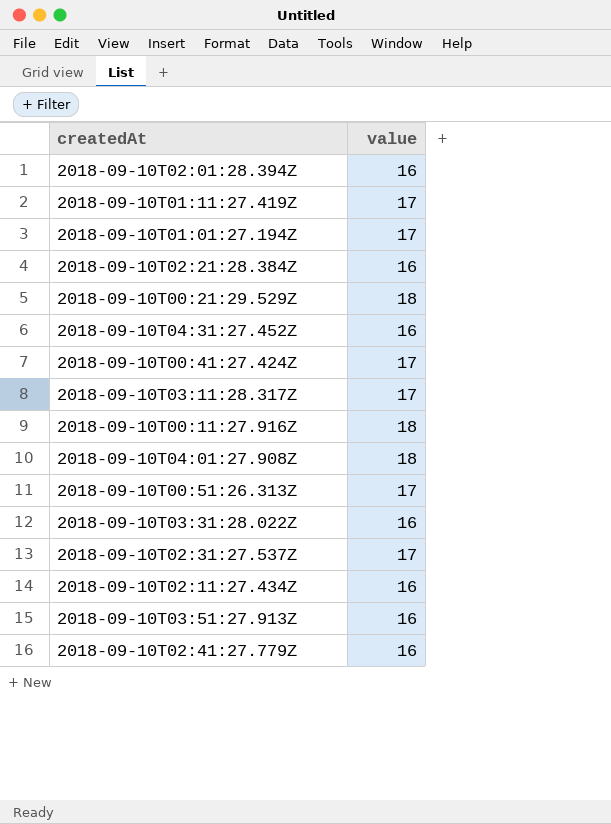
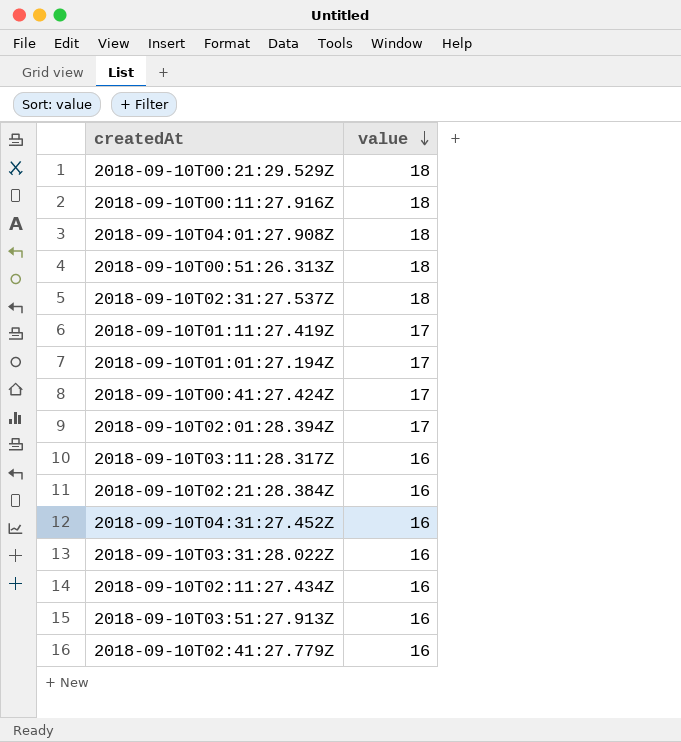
row order: none -> value descending
2018-09-10T00:51:26.313Z | value: 17 -> 18
2018-09-10T02:31:27.537Z | value: 17 -> 18
2018-09-10T02:01:28.394Z | value: 16 -> 17
2018-09-10T03:11:28.317Z | value: 17 -> 16

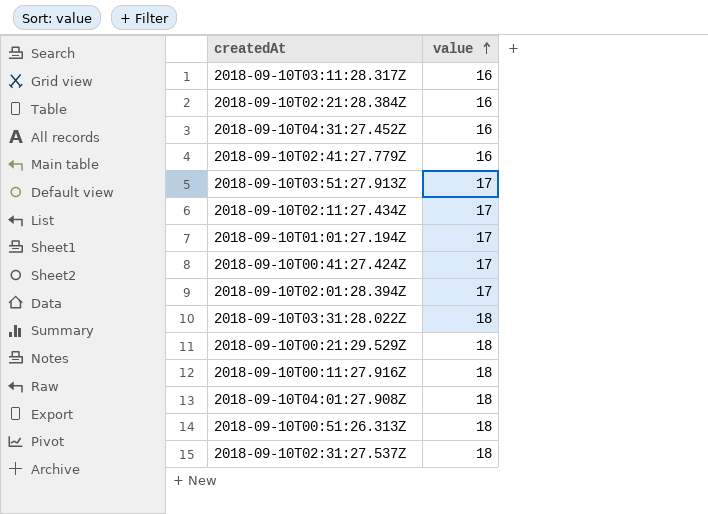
row order: value descending -> value ascending
row 2018-09-10T01:11:27.419Z: 17 -> none
2018-09-10T03:51:27.913Z | value: 16 -> 17
2018-09-10T02:11:27.434Z | value: 16 -> 17
2018-09-10T03:31:28.022Z | value: 16 -> 18

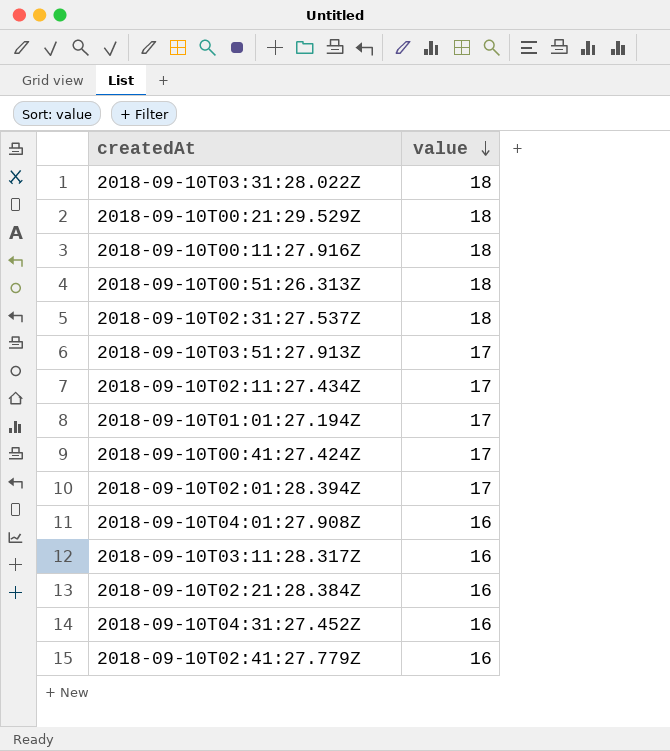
row order: value ascending -> value descending
2018-09-10T04:01:27.908Z | value: 18 -> 16

